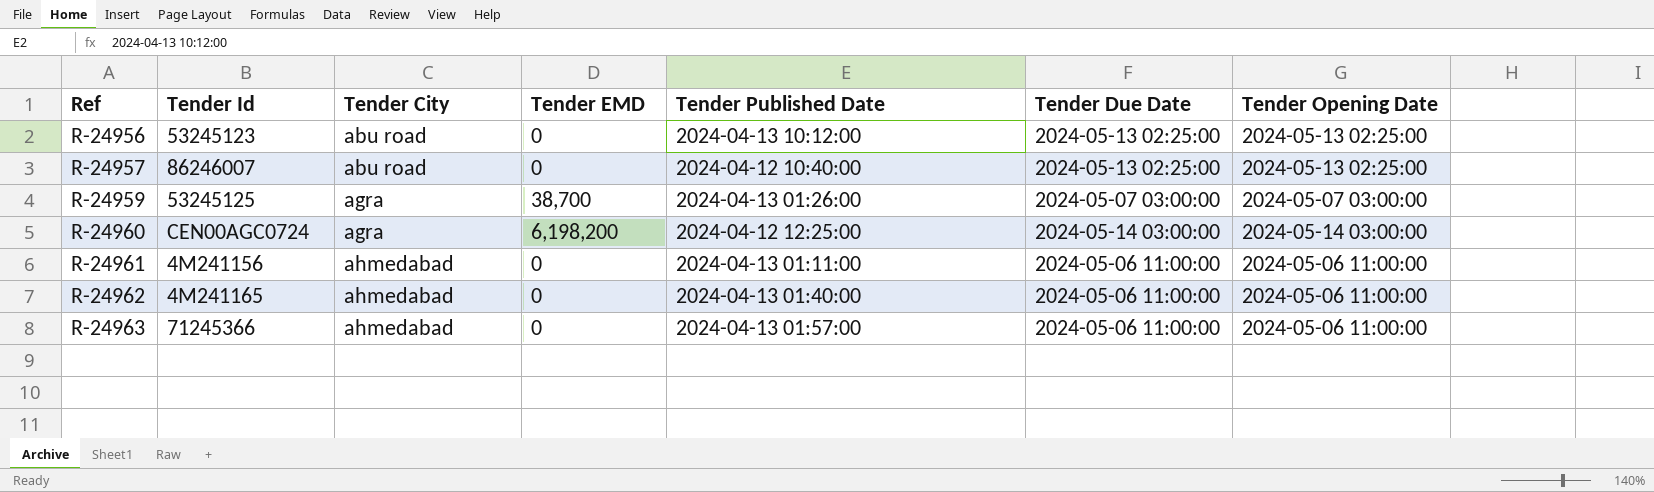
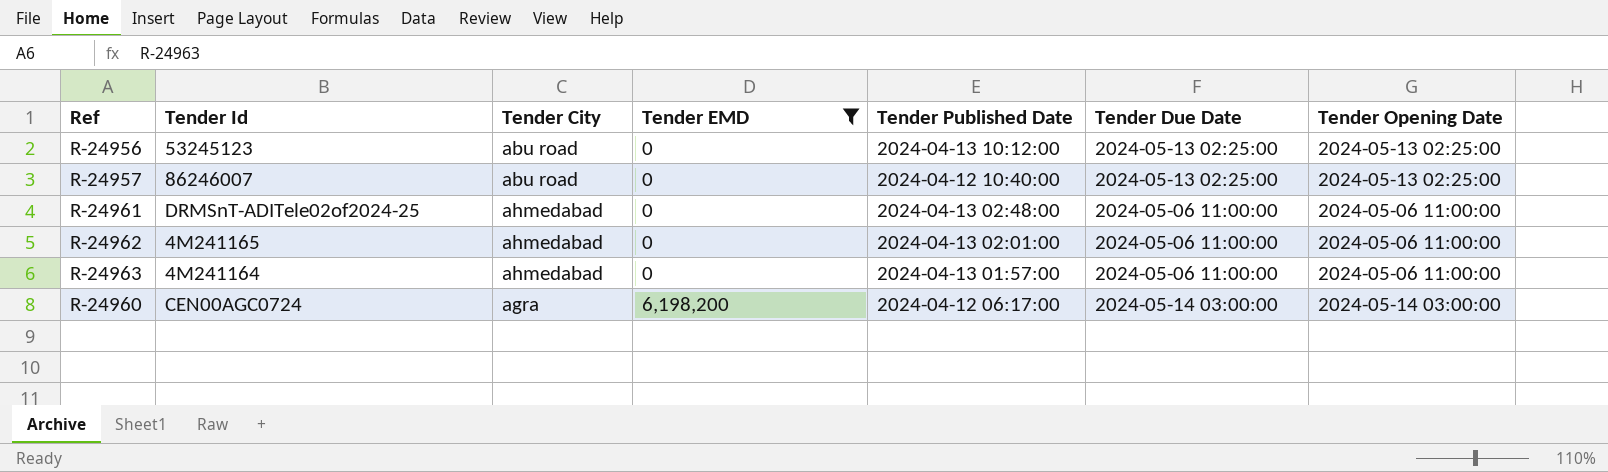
filter: none -> Tender EMD != 38,700
row order: Ref ascending -> Tender EMD ascending
R-24961 | Tender Id: 4M241156 -> DRMSnT-ADITele02of2024-25
R-24961 | Tender Published Date: 2024-04-13 01:11:00 -> 2024-04-13 02:48:00
R-24962 | Tender Published Date: 2024-04-13 01:40:00 -> 2024-04-13 02:01:00
R-24963 | Tender Id: 71245366 -> 4M241164
R-24960 | Tender Published Date: 2024-04-12 12:25:00 -> 2024-04-12 06:17:00

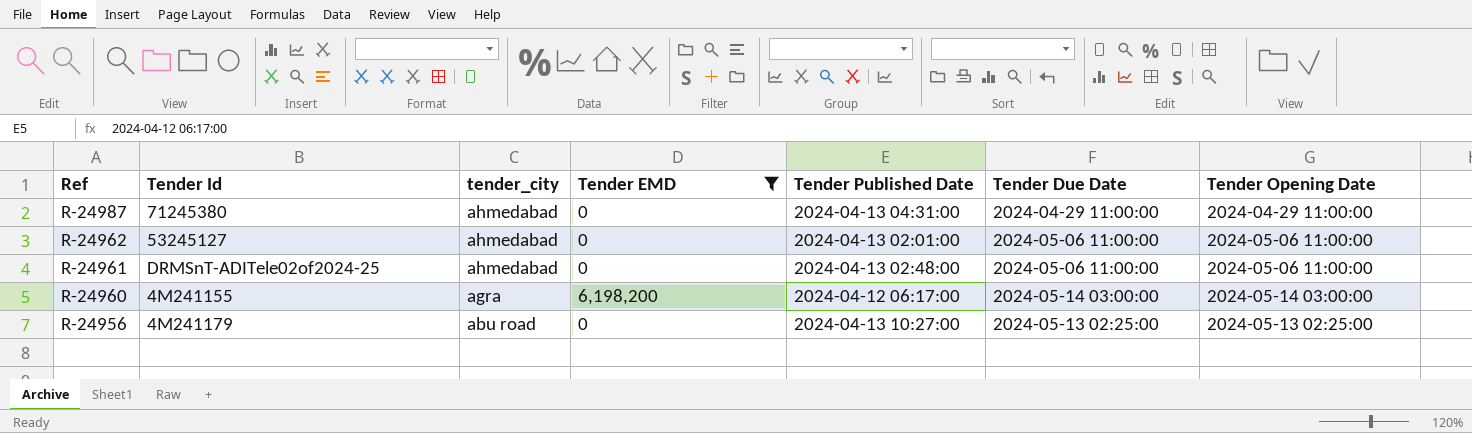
row order: Tender EMD ascending -> Ref descending
column name: Tender City -> tender_city
row R-24957: 86246007 | abu road | 0 | 2024-04-12 10:40:00 | 2024-05-13 02:25:00 | 2024-05-13 02:25:00 -> none
row R-24963: 4M241164 | ahmedabad | 0 | 2024-04-13 01:57:00 | 2024-05-06 11:00:00 | 2024-05-06 11:00:00 -> none
row R-24987: none -> 71245380 | ahmedabad | 0 | 2024-04-13 04:31:00 | 2024-04-29 11:00:00 | 2024-04-29 11:00:00
R-24962 | Tender Id: 4M241165 -> 53245127
R-24960 | Tender Id: CEN00AGC0724 -> 4M241155
R-24956 | Tender Id: 53245123 -> 4M241179
R-24956 | Tender Published Date: 2024-04-13 10:12:00 -> 2024-04-13 10:27:00

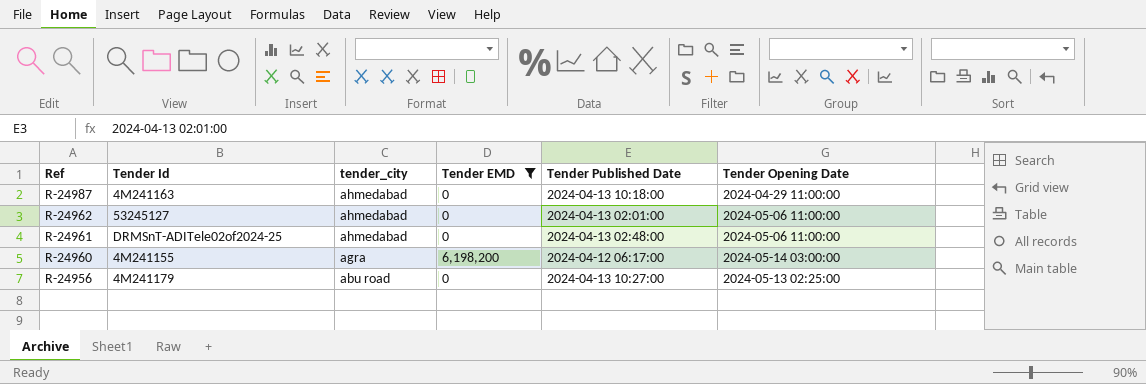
column Tender Due Date | position: 6 -> none
R-24987 | Tender Id: 71245380 -> 4M241163
R-24987 | Tender Published Date: 2024-04-13 04:31:00 -> 2024-04-13 10:18:00

